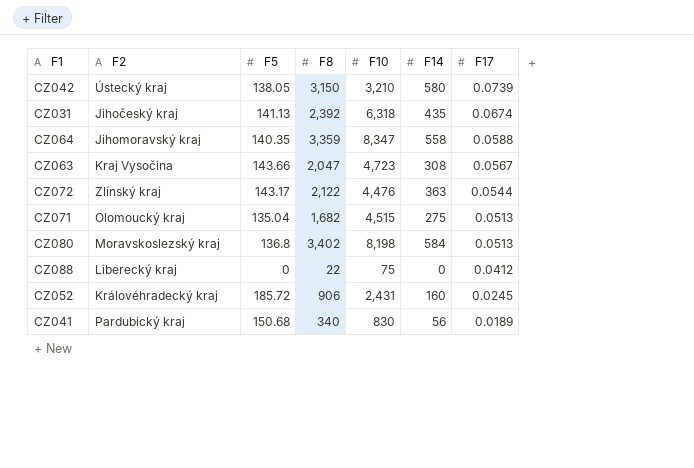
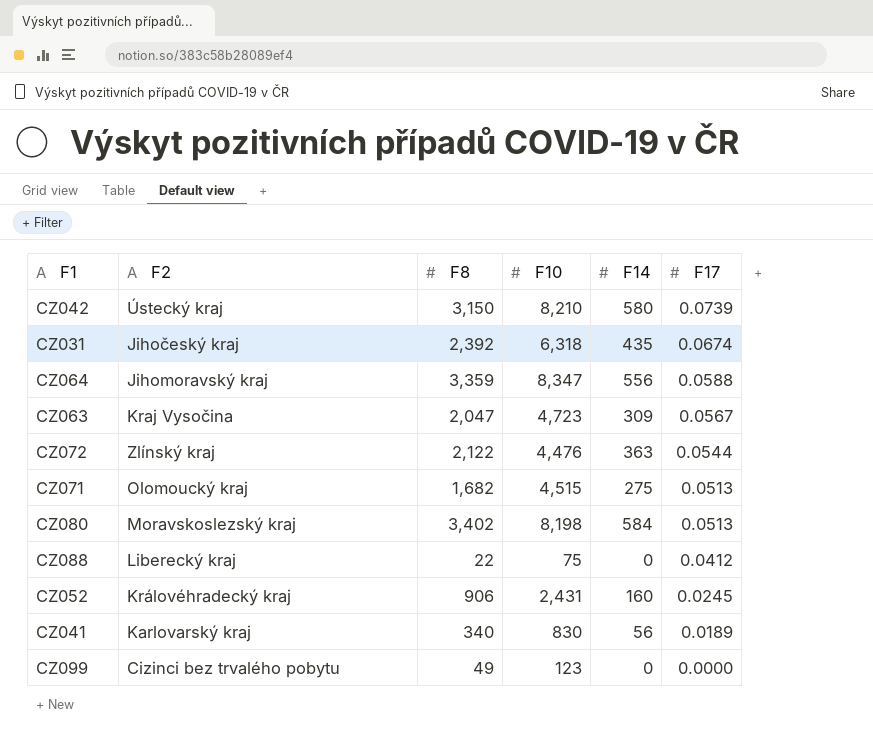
column F5 | position: 3 -> none
CZ042 | F10: 3,210 -> 8,210
CZ064 | F14: 558 -> 556
CZ063 | F14: 308 -> 309
CZ041 | F2: Pardubický kraj -> Karlovarský kraj
row CZ099: none -> Cizinci bez trvalého pobytu | 49 | 123 | 0 | 0.0000

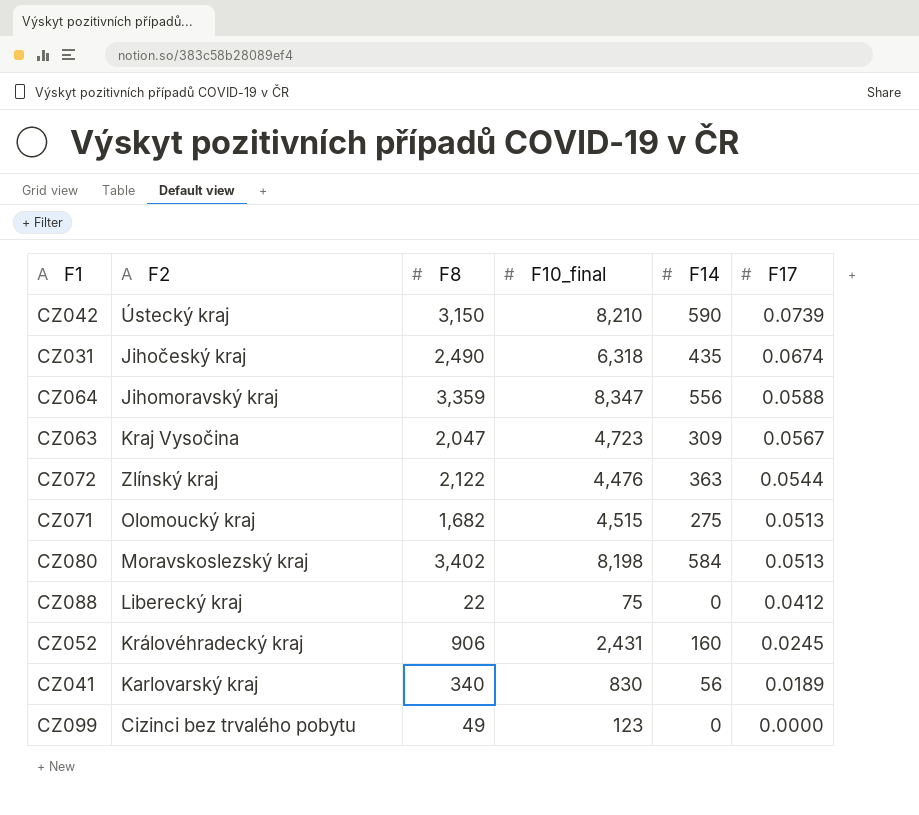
column name: F10 -> F10_final
CZ042 | F14: 580 -> 590
CZ031 | F8: 2,392 -> 2,490

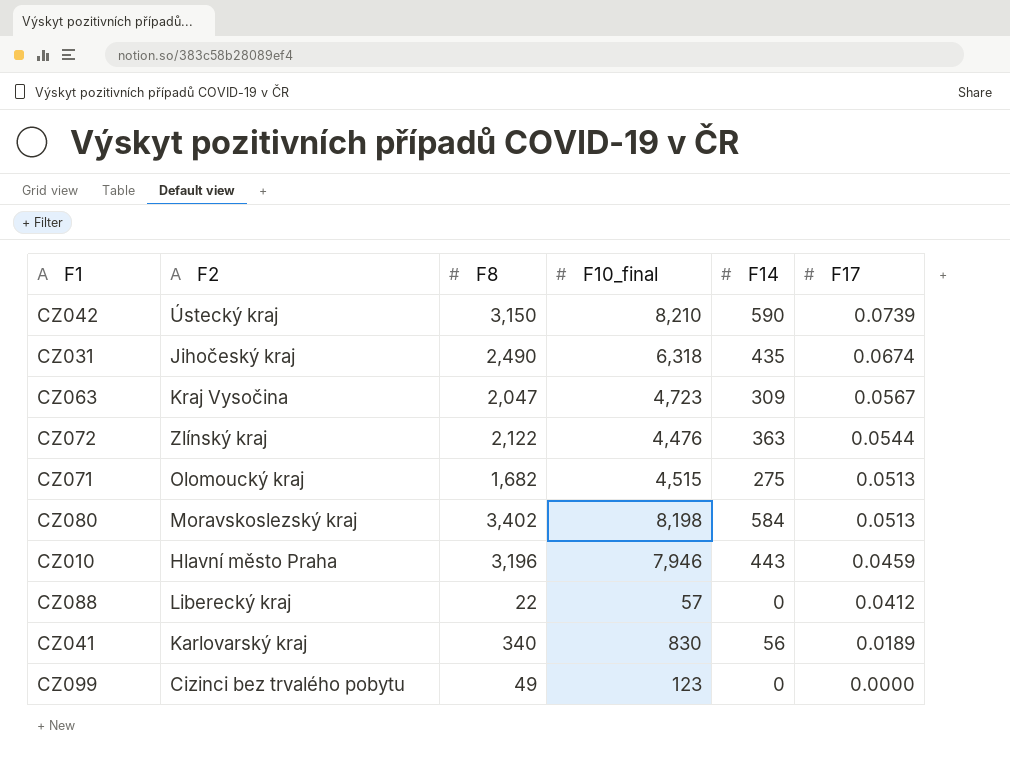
row CZ064: Jihomoravský kraj | 3,359 | 8,347 | 556 | 0.0588 -> none
row CZ052: Královéhradecký kraj | 906 | 2,431 | 160 | 0.0245 -> none
row CZ010: none -> Hlavní město Praha | 3,196 | 7,946 | 443 | 0.0459
CZ088 | F10_final: 75 -> 57

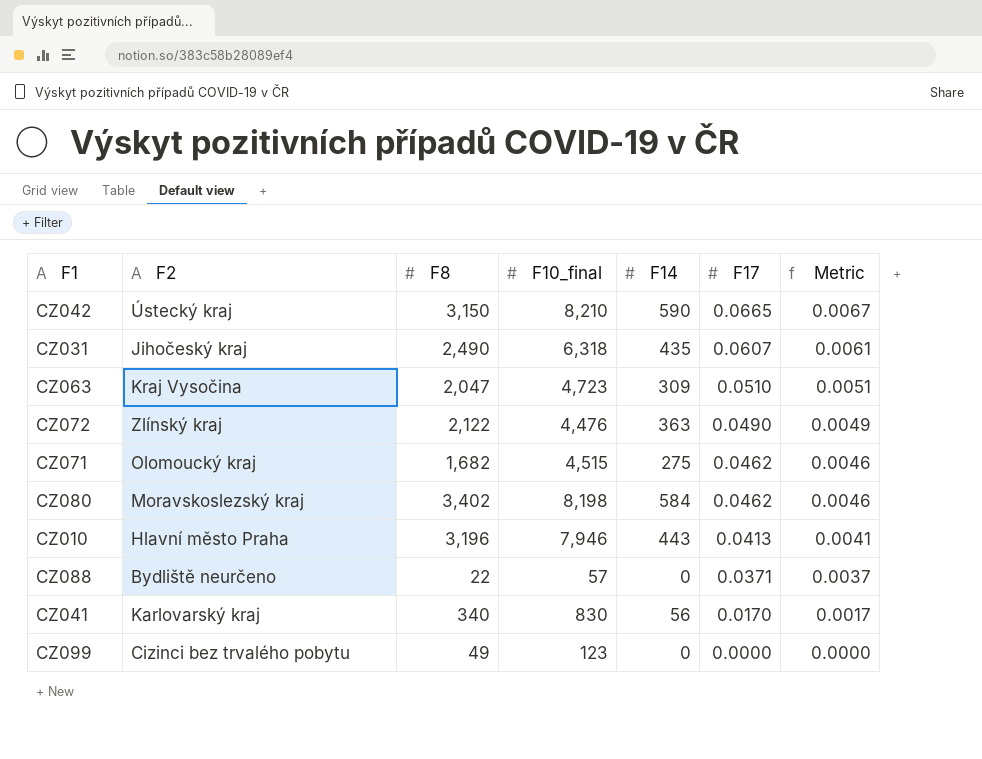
column Metric | formula: none -> [F17] * 0.1
CZ042 | F17: 0.0739 -> 0.0665
CZ031 | F17: 0.0674 -> 0.0607
CZ063 | F17: 0.0567 -> 0.0510
CZ072 | F17: 0.0544 -> 0.0490
CZ071 | F17: 0.0513 -> 0.0462
CZ080 | F17: 0.0513 -> 0.0462
CZ010 | F17: 0.0459 -> 0.0413
CZ088 | F2: Liberecký kraj -> Bydliště neurčeno
CZ088 | F17: 0.0412 -> 0.0371
CZ041 | F17: 0.0189 -> 0.0170

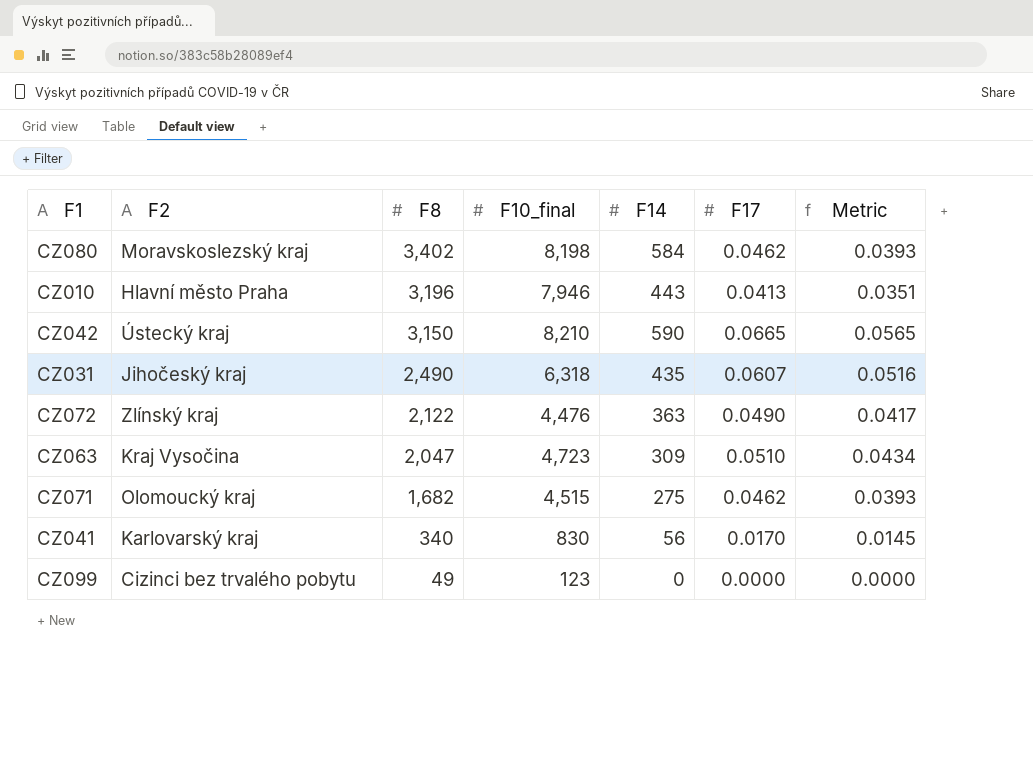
row order: F17 descending -> F8 descending
column Metric | formula: [F17] * 0.1 -> [F17] * 0.85
row CZ088: Bydliště neurčeno | 22 | 57 | 0 | 0.0371 | 0.0037 -> none

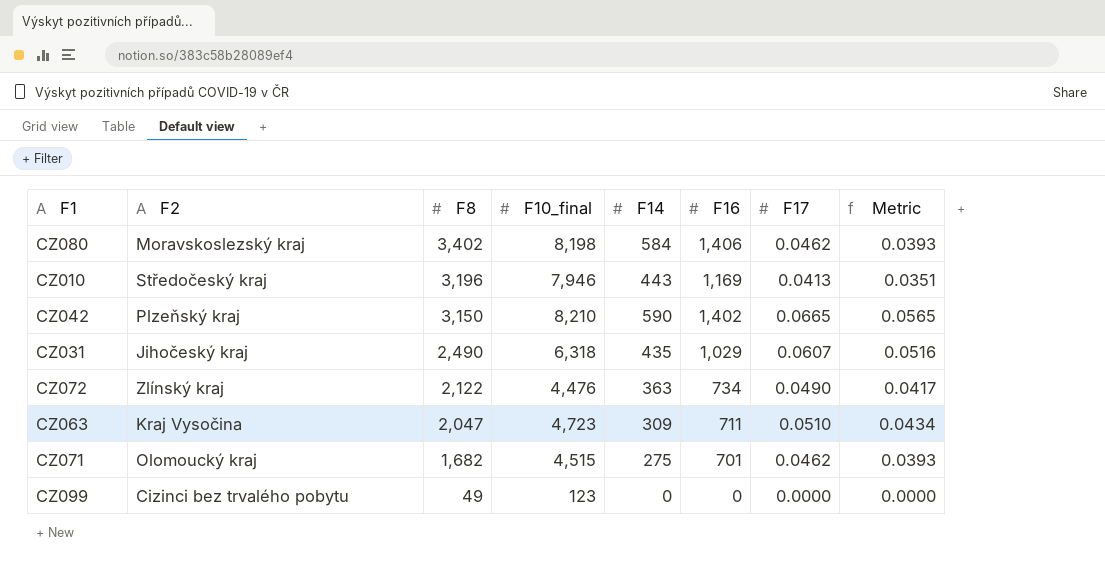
column F16 | position: none -> 6
row CZ041: Karlovarský kraj | 340 | 830 | 56 | 0.0170 | 0.0145 -> none
CZ010 | F2: Hlavní město Praha -> Středočeský kraj
CZ042 | F2: Ústecký kraj -> Plzeňský kraj

